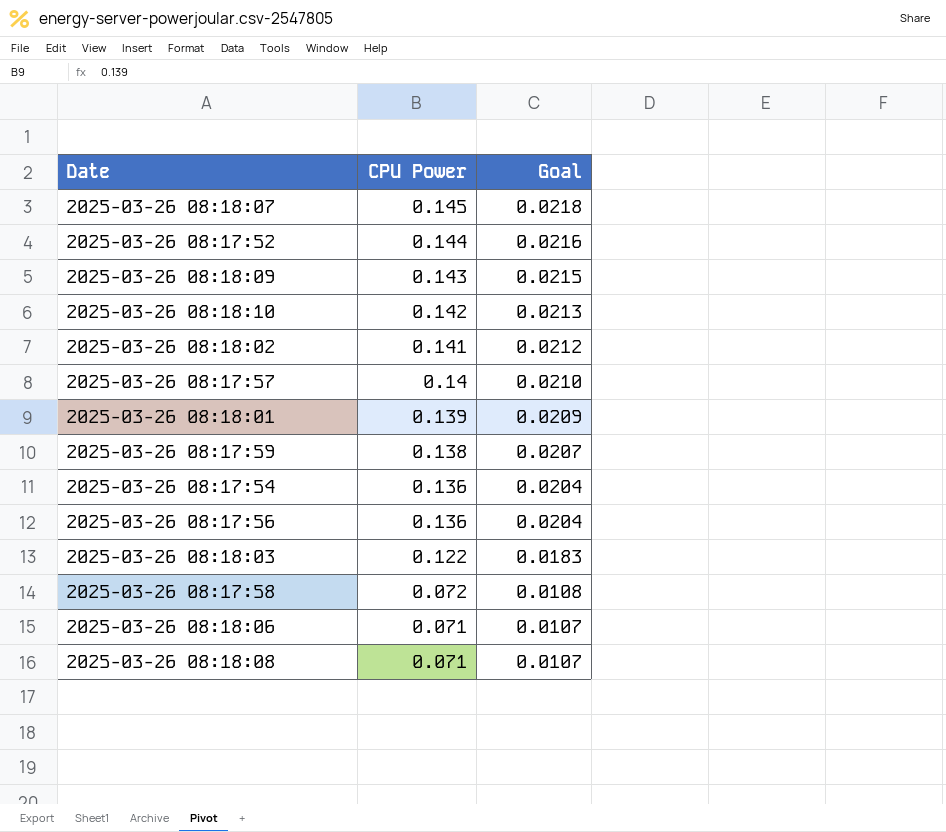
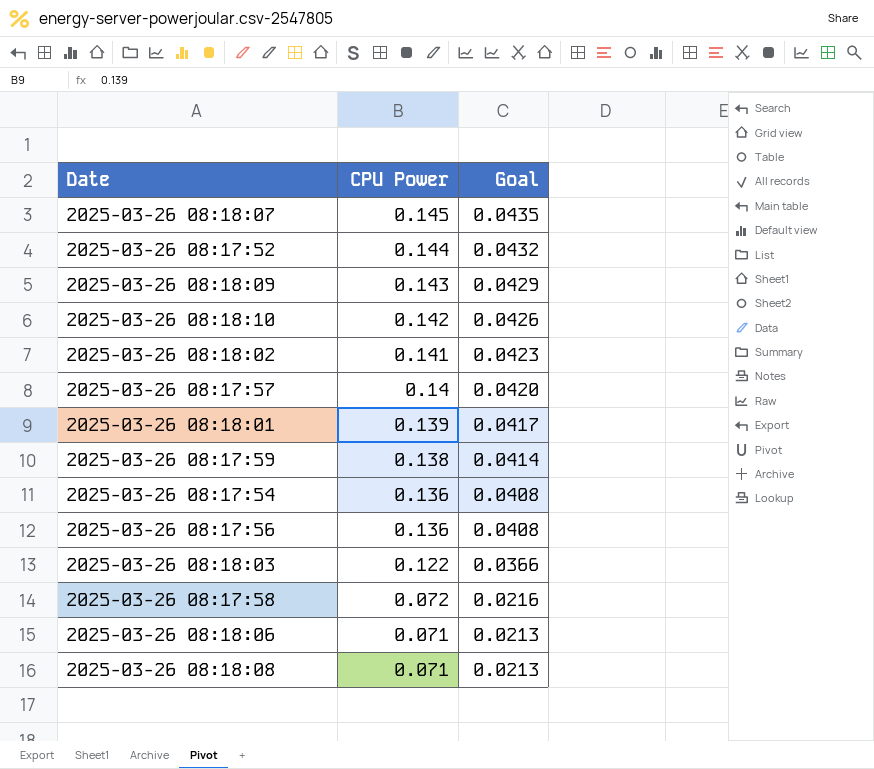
column Goal | formula: [CPU Power] * 0.15 -> [CPU Power] * 0.3

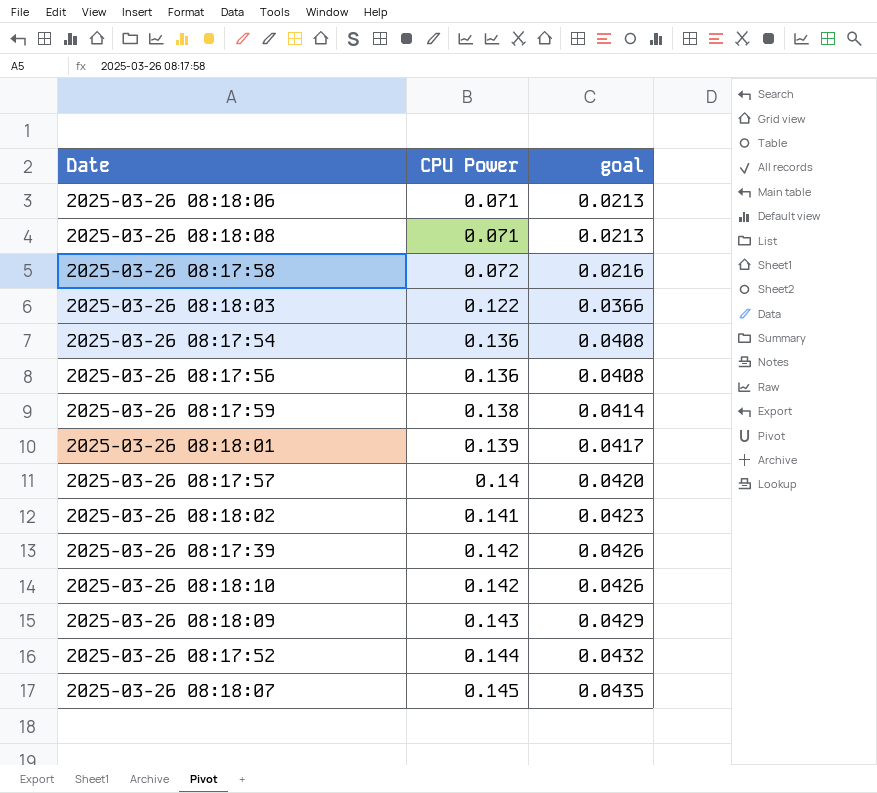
row order: CPU Power descending -> CPU Power ascending
column name: Goal -> goal
row 2025-03-26 08:17:39: none -> 0.142 | 0.0426

